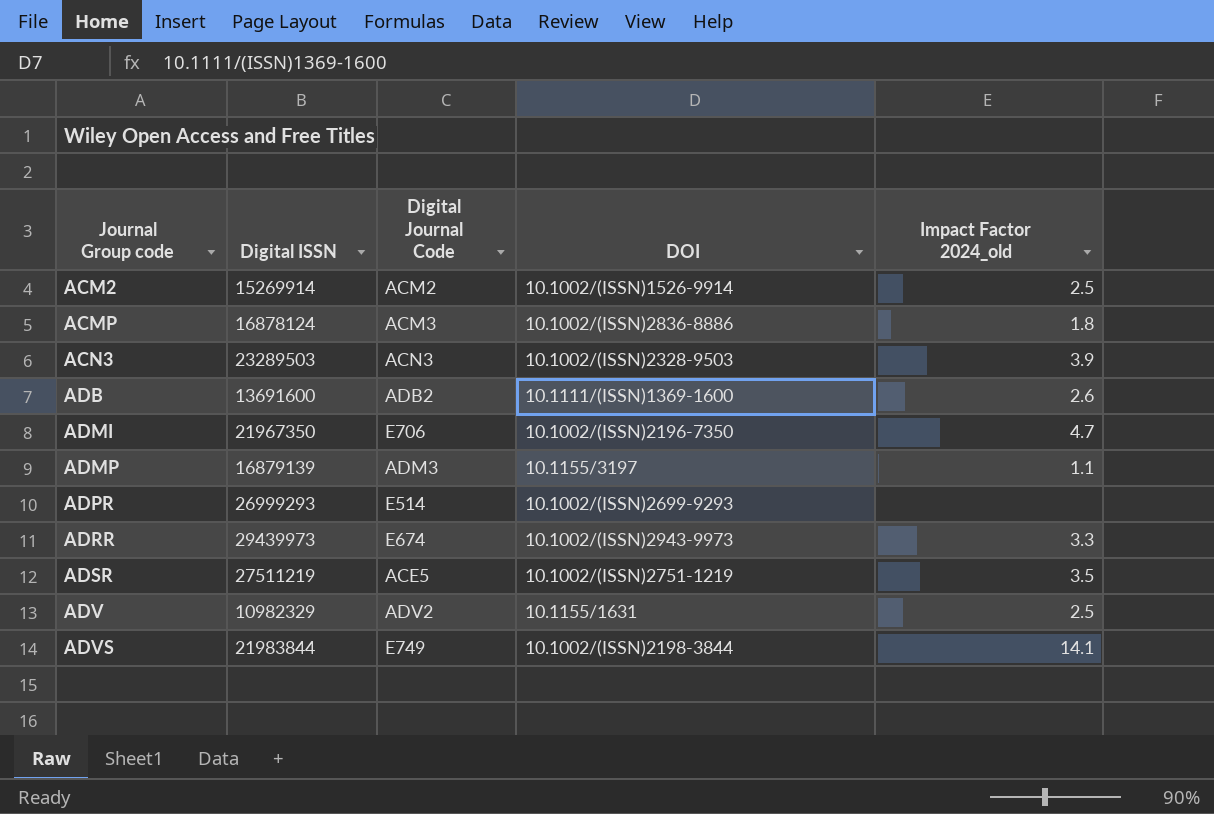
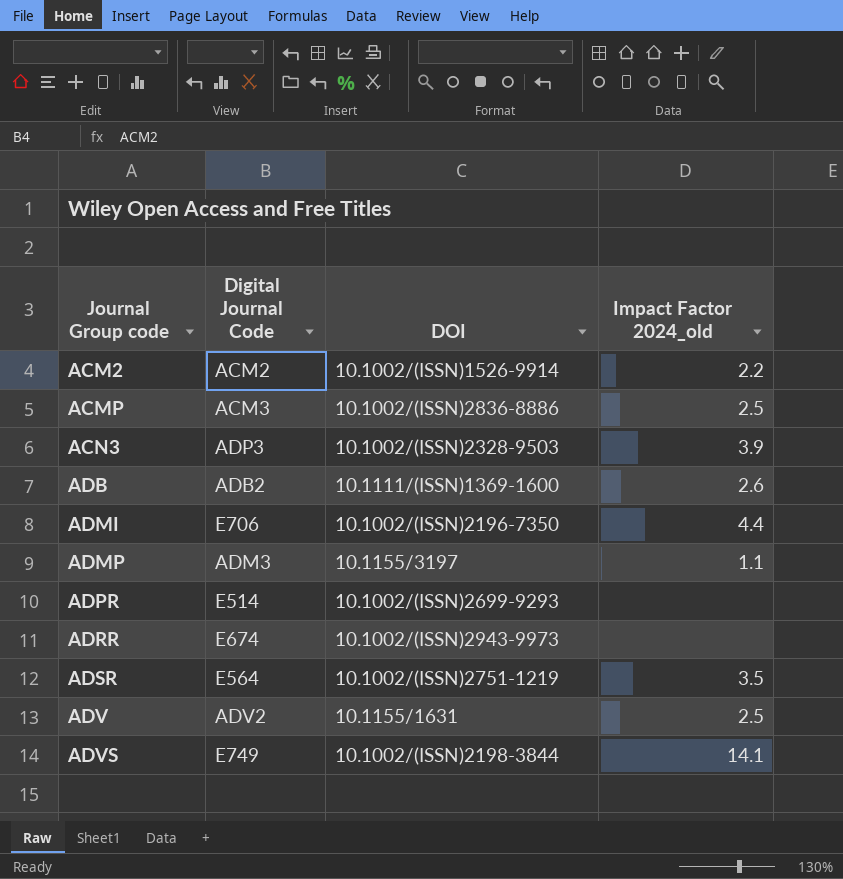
column Digital ISSN | position: 2 -> none
ACM2 | Impact Factor 2024_old: 2.5 -> 2.2
ACMP | Impact Factor 2024_old: 1.8 -> 2.5
ACN3 | Digital Journal Code: ACN3 -> ADP3
ADMI | Impact Factor 2024_old: 4.7 -> 4.4
ADRR | Impact Factor 2024_old: 3.3 -> none
ADSR | Digital Journal Code: ACE5 -> E564

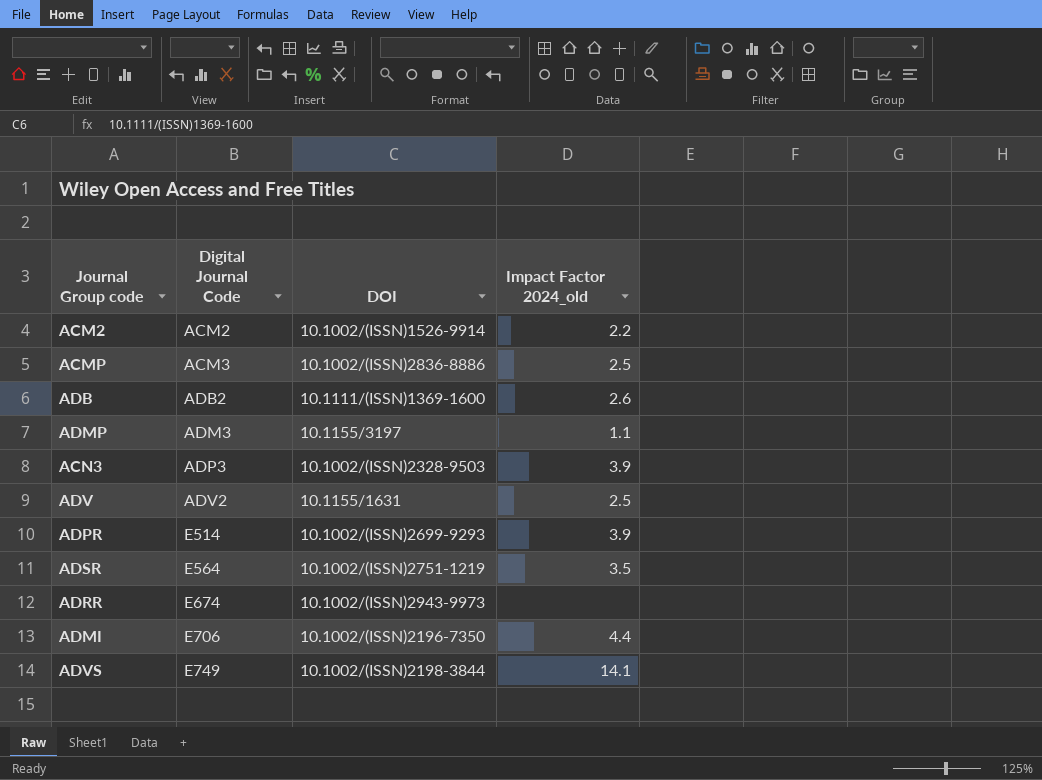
row order: Journal Group code ascending -> Digital Journal Code ascending
ADPR | Impact Factor 2024_old: none -> 3.9

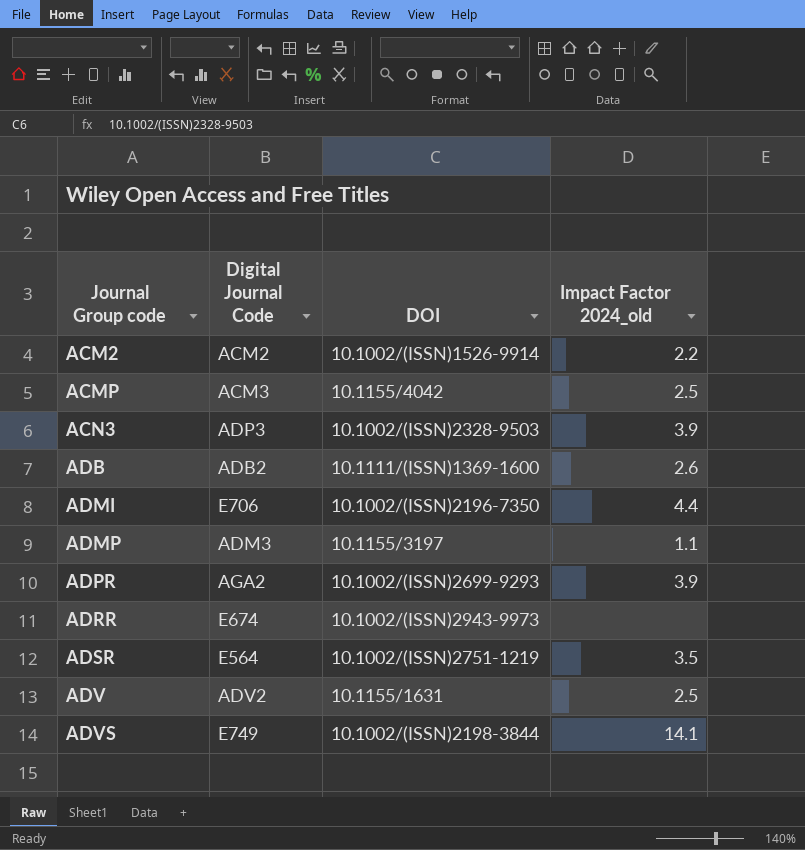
row order: Digital Journal Code ascending -> Journal Group code ascending
ACMP | DOI: 10.1002/(ISSN)2836-8886 -> 10.1155/4042
ADPR | Digital Journal Code: E514 -> AGA2

